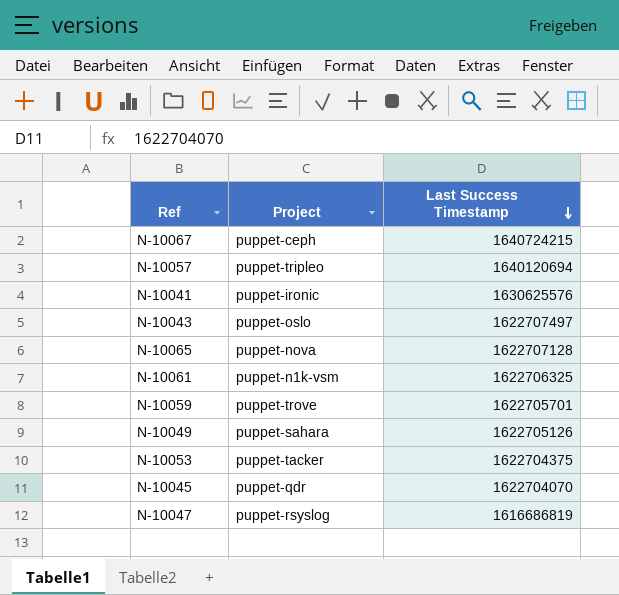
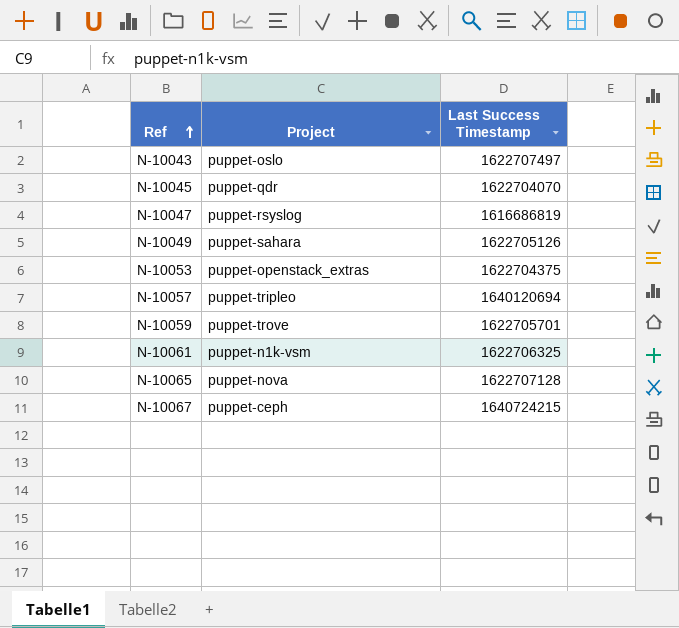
row order: Last Success Timestamp descending -> Ref ascending
row N-10041: puppet-ironic | 1630625576 -> none
N-10053 | Project: puppet-tacker -> puppet-openstack_extras

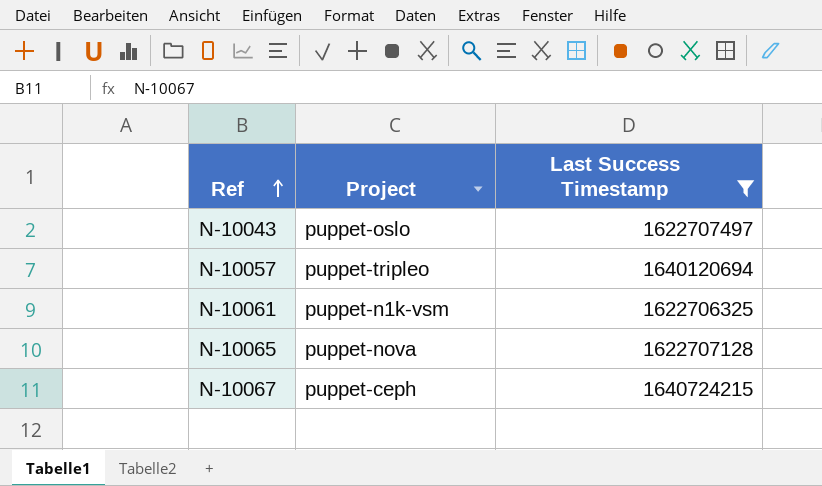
filter: none -> Last Success Timestamp >= 1622706325

